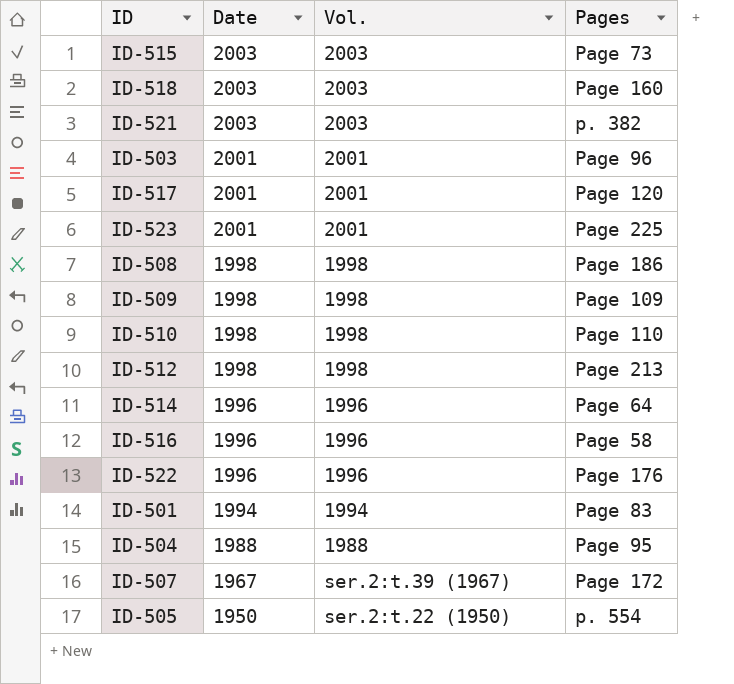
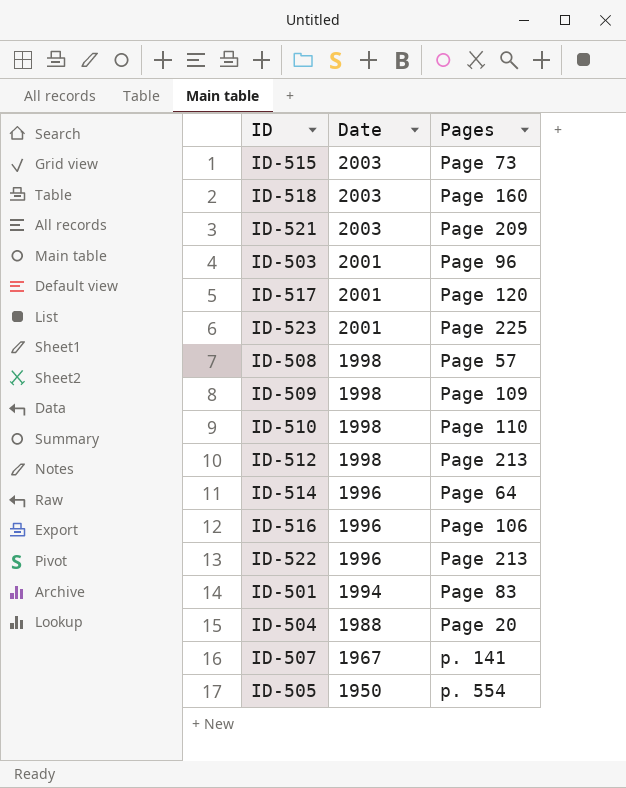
column Vol. | position: 3 -> none
ID-521 | Pages: p. 382 -> Page 209
ID-508 | Pages: Page 186 -> Page 57
ID-516 | Pages: Page 58 -> Page 106
ID-522 | Pages: Page 176 -> Page 213
ID-504 | Pages: Page 95 -> Page 20
ID-507 | Pages: Page 172 -> p. 141

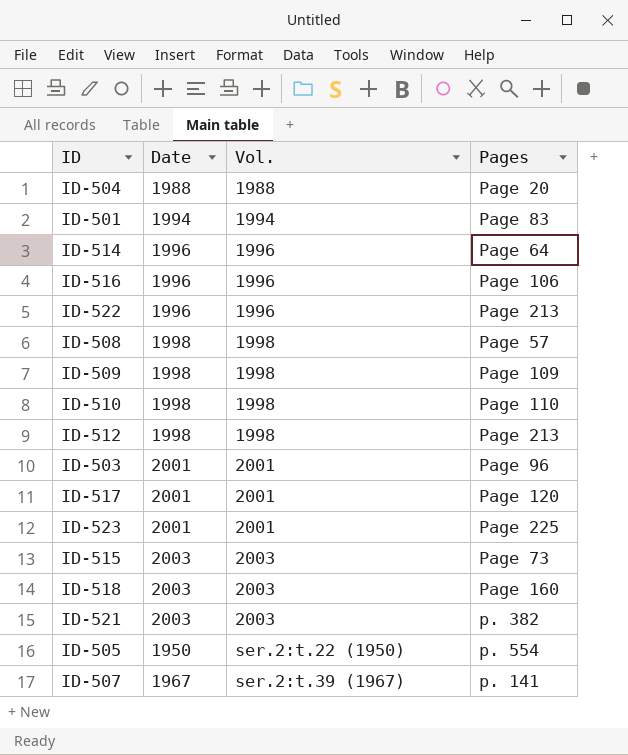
row order: Date descending -> Vol. ascending
column Vol. | position: none -> 3
ID-521 | Pages: Page 209 -> p. 382

